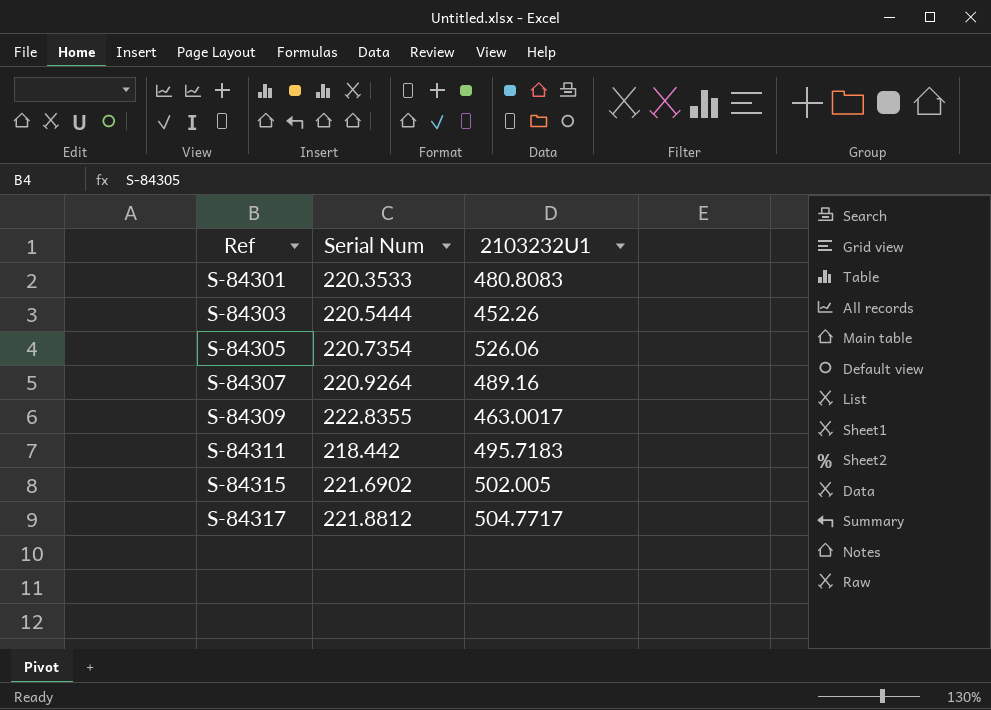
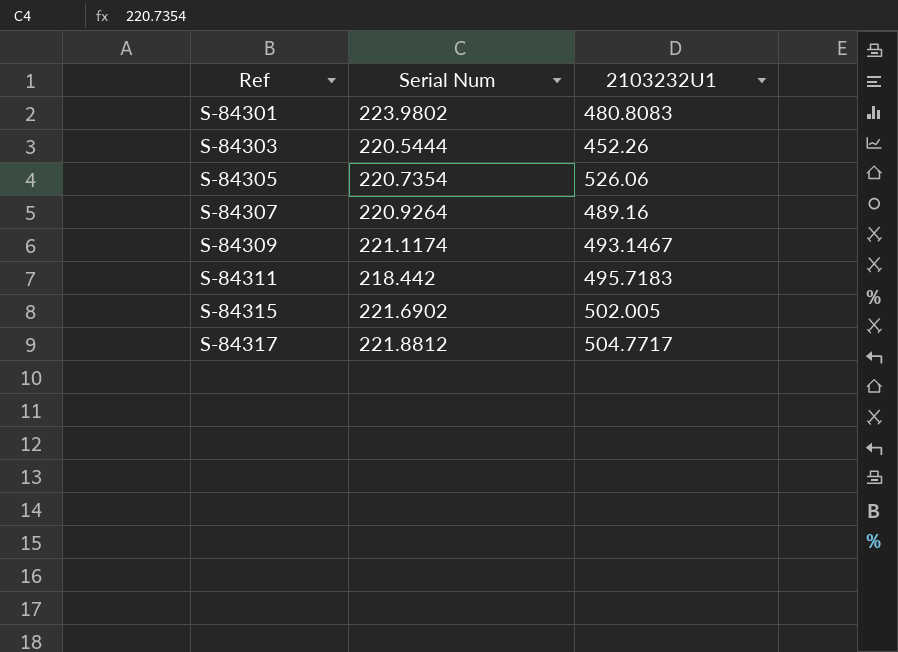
S-84301 | Serial Num: 220.3533 -> 223.9802
S-84309 | Serial Num: 222.8355 -> 221.1174
S-84309 | 2103232U1: 463.0017 -> 493.1467

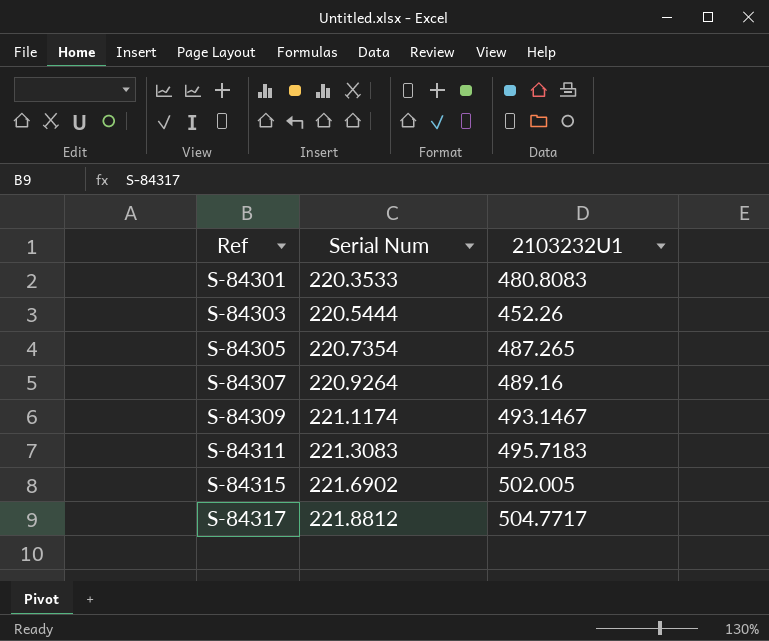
S-84301 | Serial Num: 223.9802 -> 220.3533
S-84305 | 2103232U1: 526.06 -> 487.265
S-84311 | Serial Num: 218.442 -> 221.3083

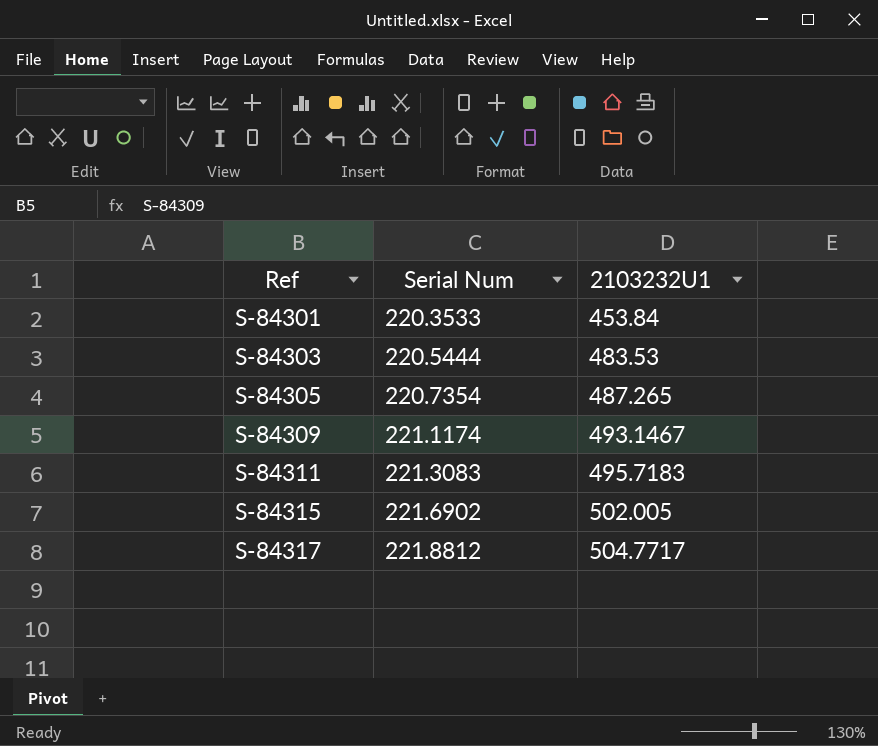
row S-84307: 220.9264 | 489.16 -> none
S-84301 | 2103232U1: 480.8083 -> 453.84
S-84303 | 2103232U1: 452.26 -> 483.53

